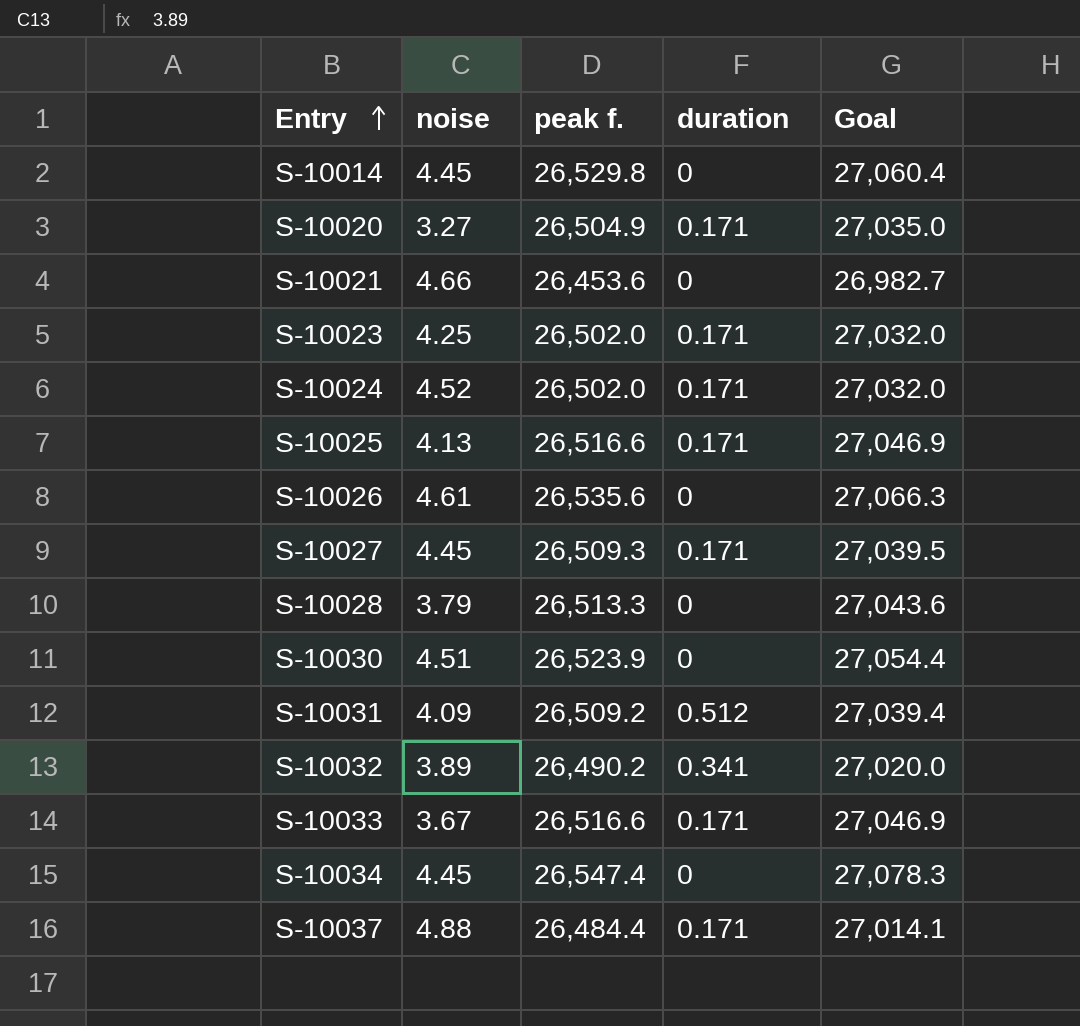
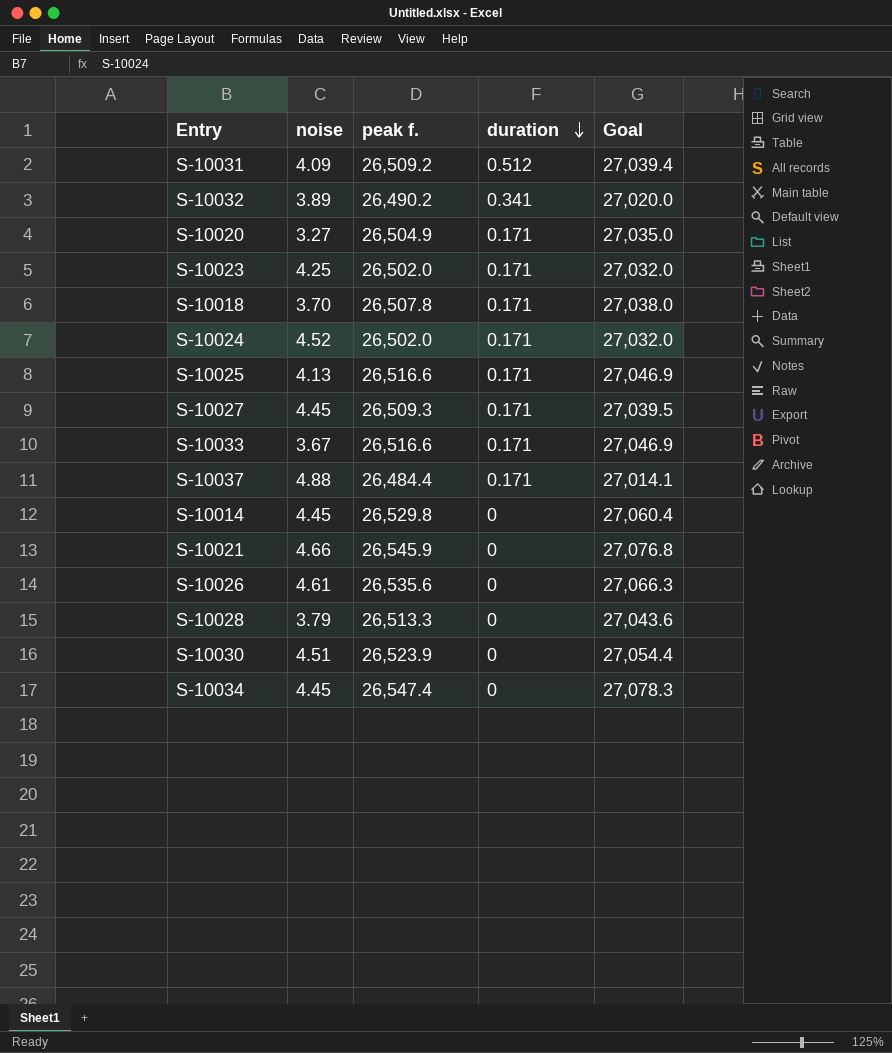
row order: Entry ascending -> duration descending
row S-10018: none -> 3.70 | 26,507.8 | 0.171 | 27,038.0
S-10021 | peak f.: 26,453.6 -> 26,545.9
S-10021 | Goal: 26,982.7 -> 27,076.8

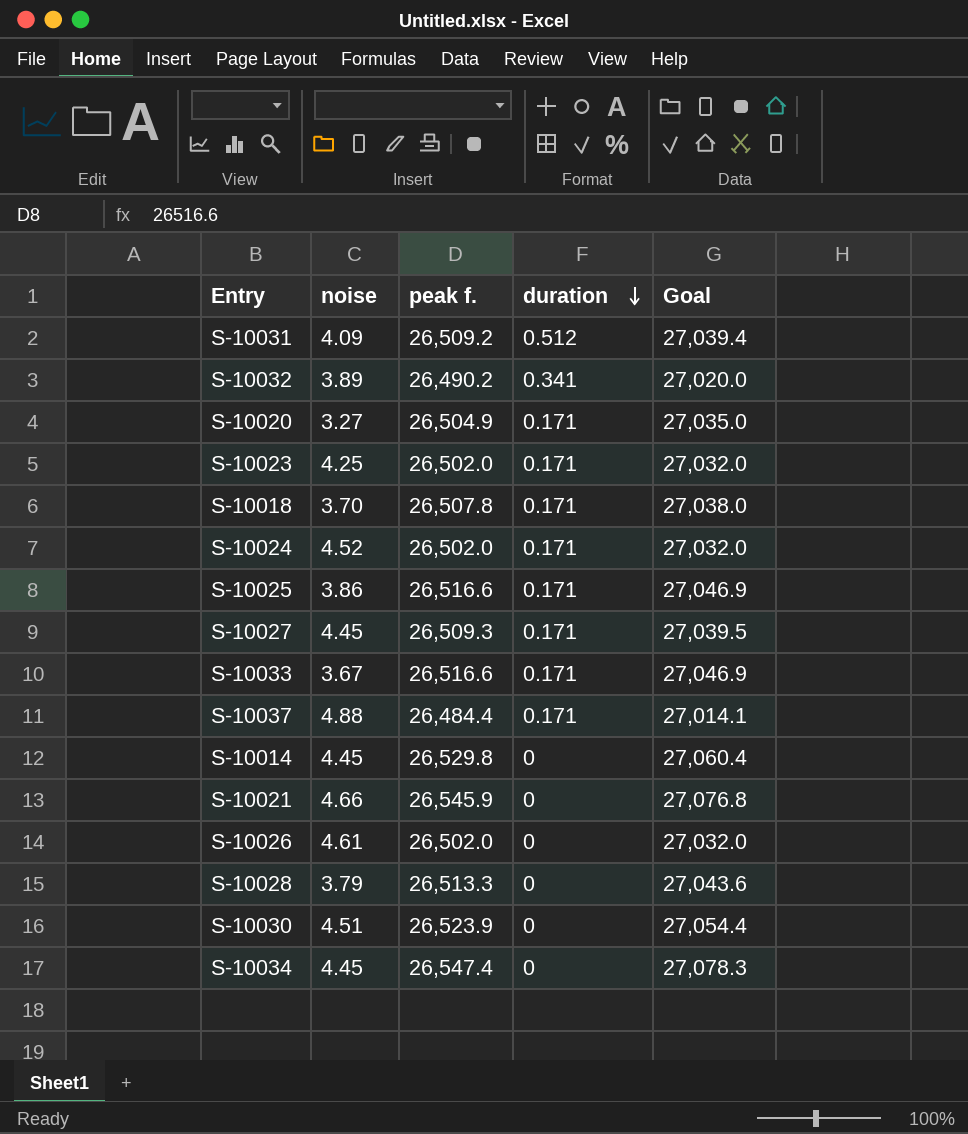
S-10025 | noise: 4.13 -> 3.86
S-10026 | peak f.: 26,535.6 -> 26,502.0
S-10026 | Goal: 27,066.3 -> 27,032.0

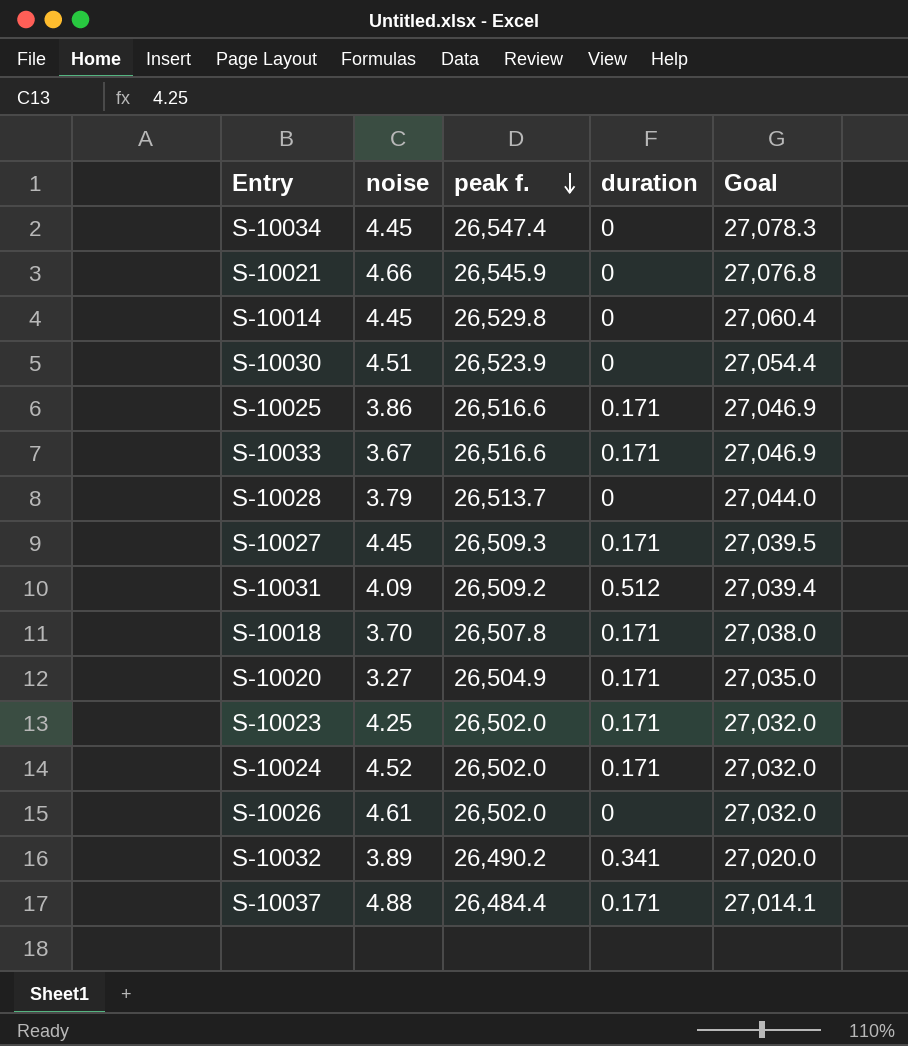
row order: duration descending -> peak f. descending
S-10028 | peak f.: 26,513.3 -> 26,513.7
S-10028 | Goal: 27,043.6 -> 27,044.0

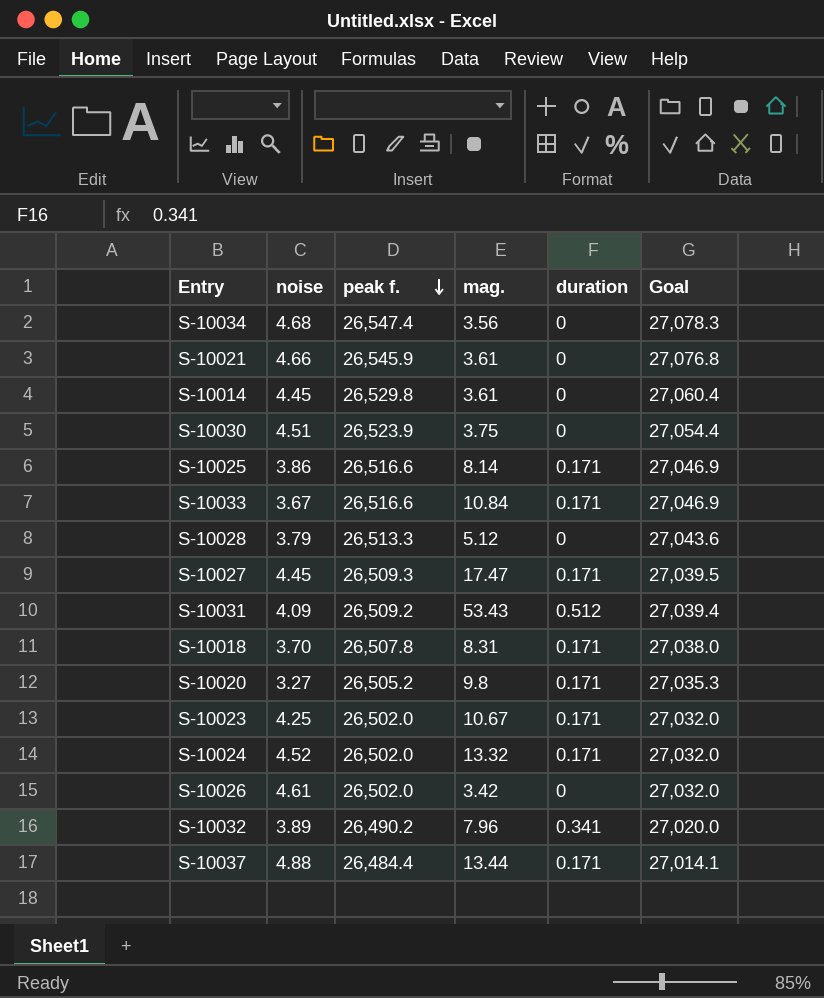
column mag. | position: none -> 4
S-10034 | noise: 4.45 -> 4.68
S-10028 | peak f.: 26,513.7 -> 26,513.3
S-10028 | Goal: 27,044.0 -> 27,043.6
S-10020 | peak f.: 26,504.9 -> 26,505.2
S-10020 | Goal: 27,035.0 -> 27,035.3

